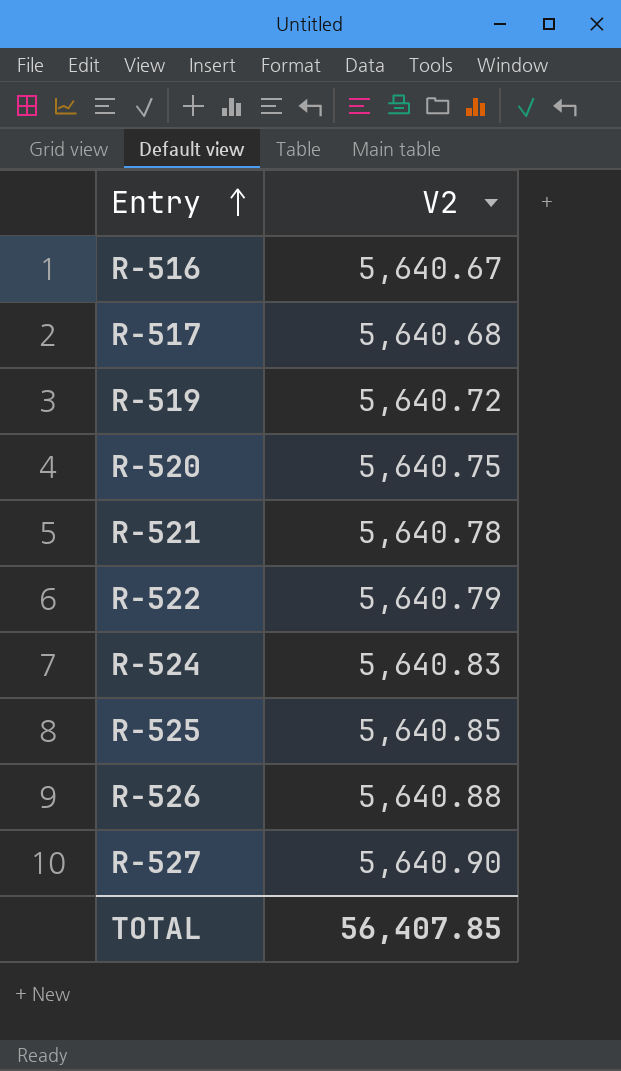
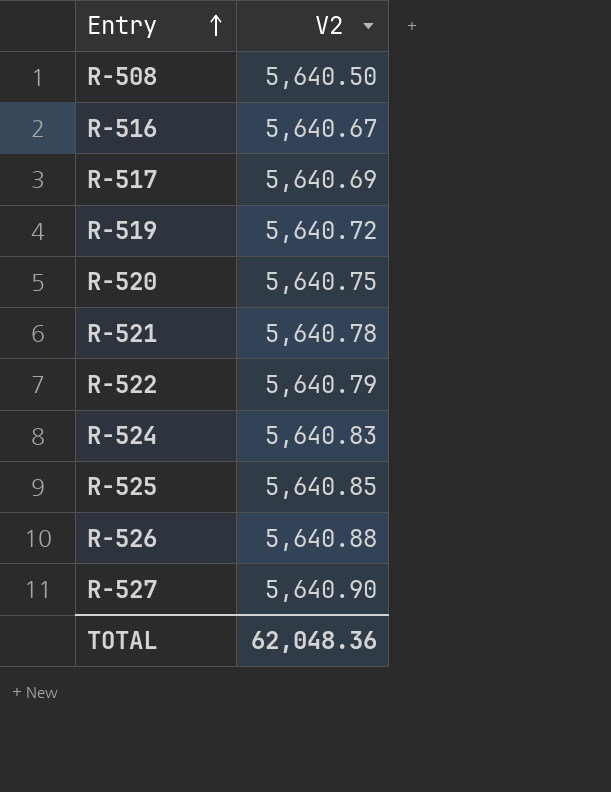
row R-508: none -> 5,640.50
R-517 | V2: 5,640.68 -> 5,640.69
TOTAL | V2: 56,407.85 -> 62,048.36

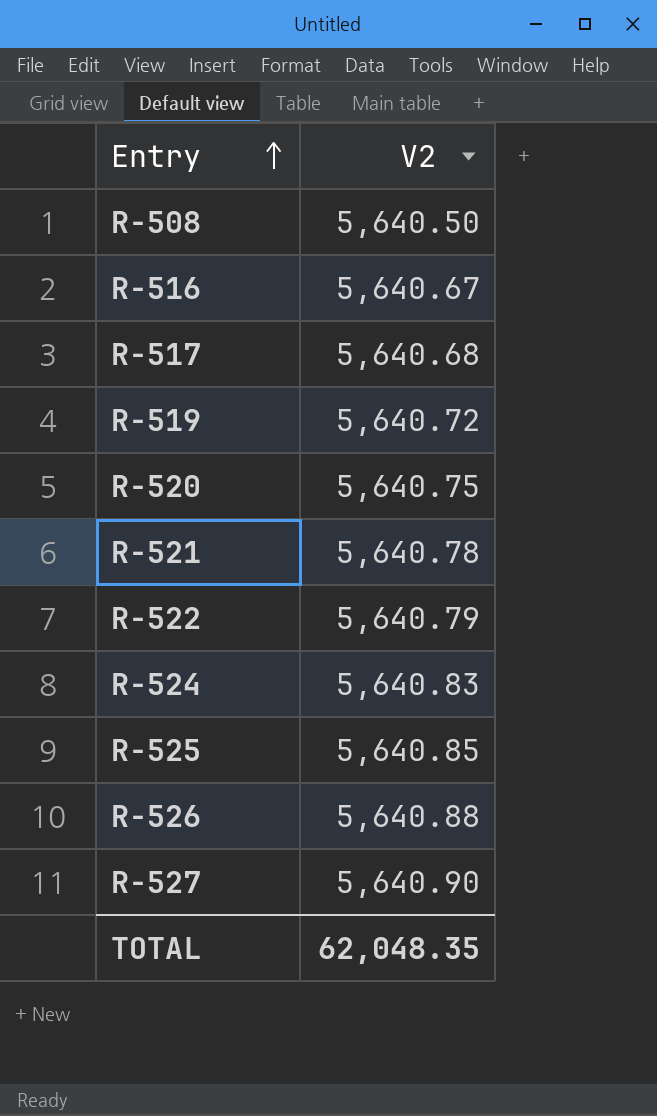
R-517 | V2: 5,640.69 -> 5,640.68
TOTAL | V2: 62,048.36 -> 62,048.35

